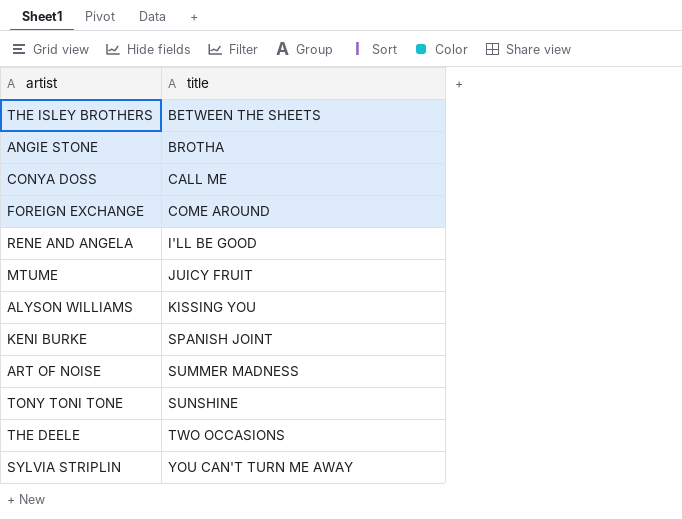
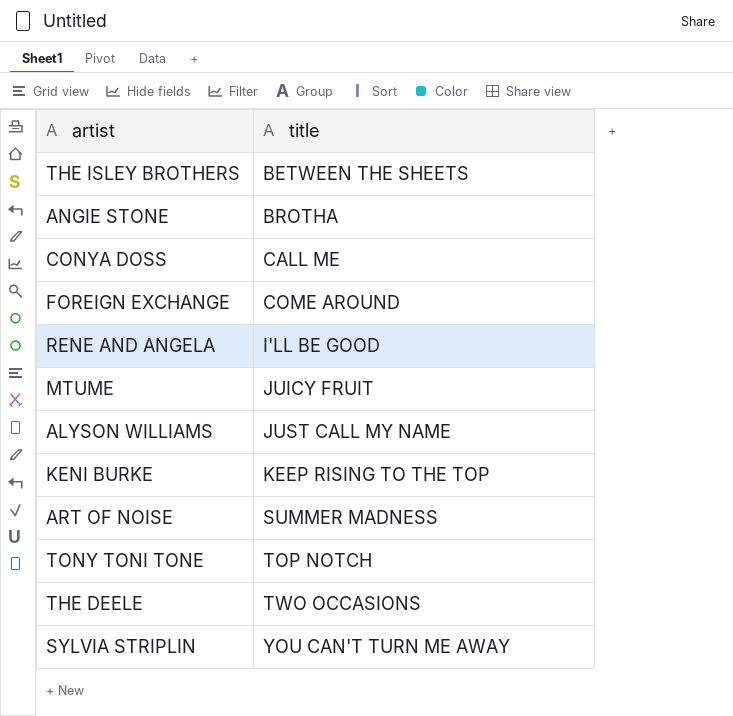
ALYSON WILLIAMS | title: KISSING YOU -> JUST CALL MY NAME
KENI BURKE | title: SPANISH JOINT -> KEEP RISING TO THE TOP
TONY TONI TONE | title: SUNSHINE -> TOP NOTCH

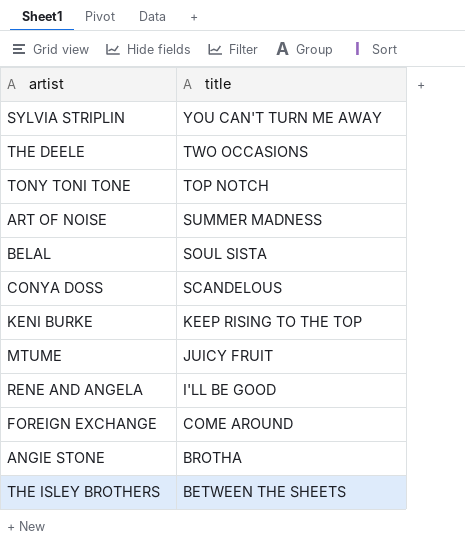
row order: title ascending -> title descending
row ALYSON WILLIAMS: JUST CALL MY NAME -> none
row BELAL: none -> SOUL SISTA
CONYA DOSS | title: CALL ME -> SCANDELOUS

